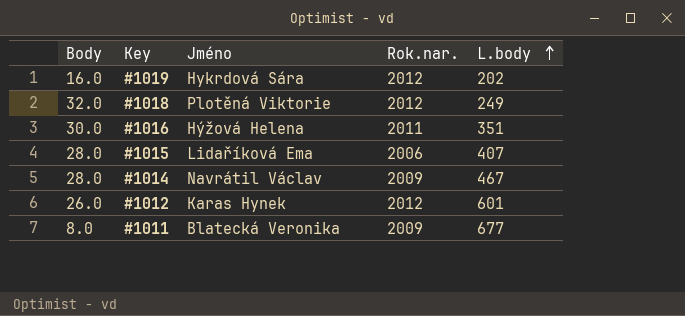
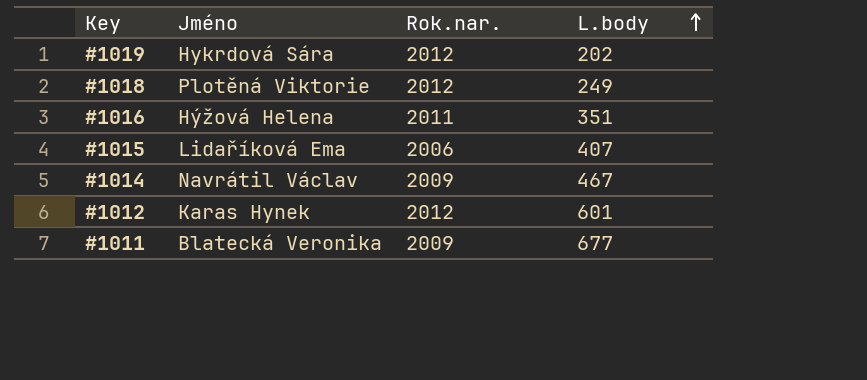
column Body | position: 1 -> none

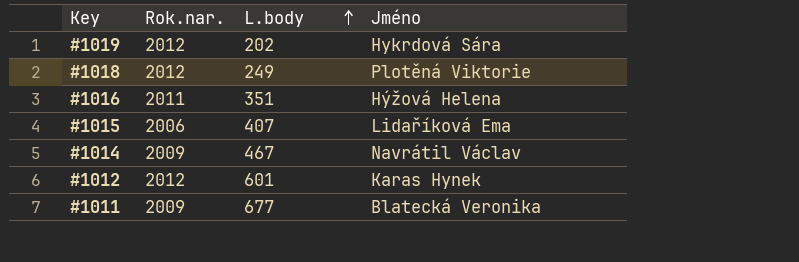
column Jméno | position: 2 -> 4

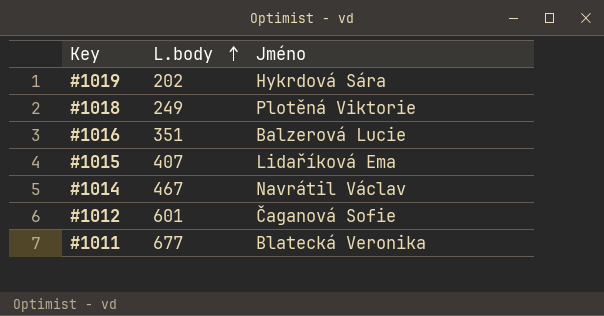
column Rok.nar. | position: 2 -> none
#1016 | Jméno: Hýžová Helena -> Balzerová Lucie
#1012 | Jméno: Karas Hynek -> Čaganová Sofie

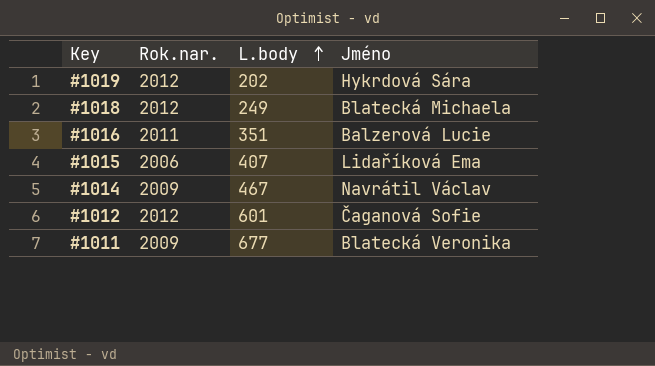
column Rok.nar. | position: none -> 2
#1018 | Jméno: Plotěná Viktorie -> Blatecká Michaela

